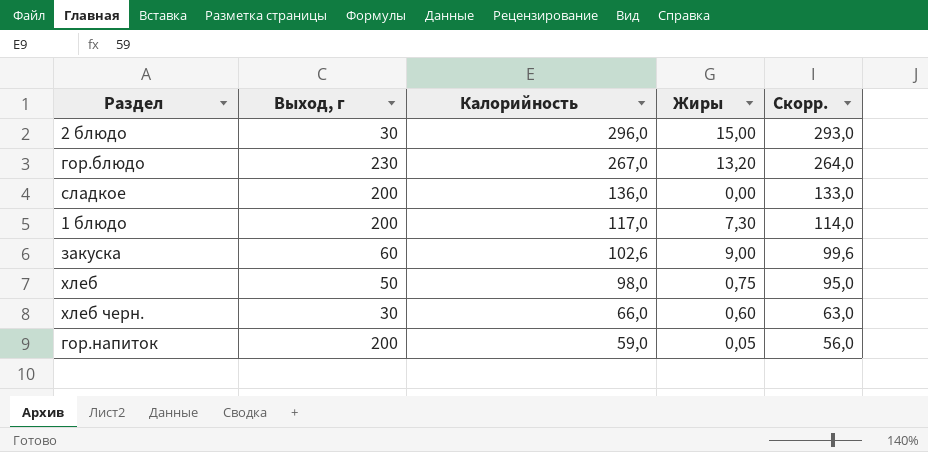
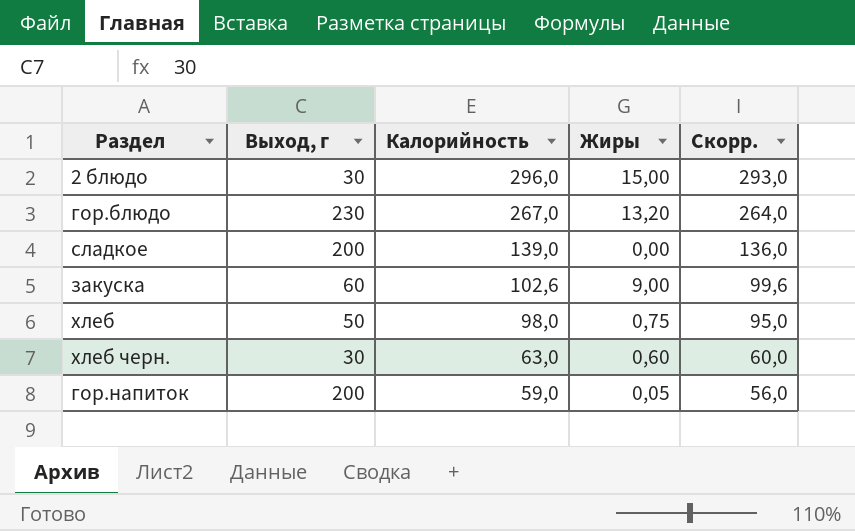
row 1 блюдо: 200 | 117,0 | 7,30 | 114,0 -> none
сладкое | Калорийность: 136,0 -> 139,0
сладкое | Скорр.: 133,0 -> 136,0
хлеб черн. | Калорийность: 66,0 -> 63,0
хлеб черн. | Скорр.: 63,0 -> 60,0

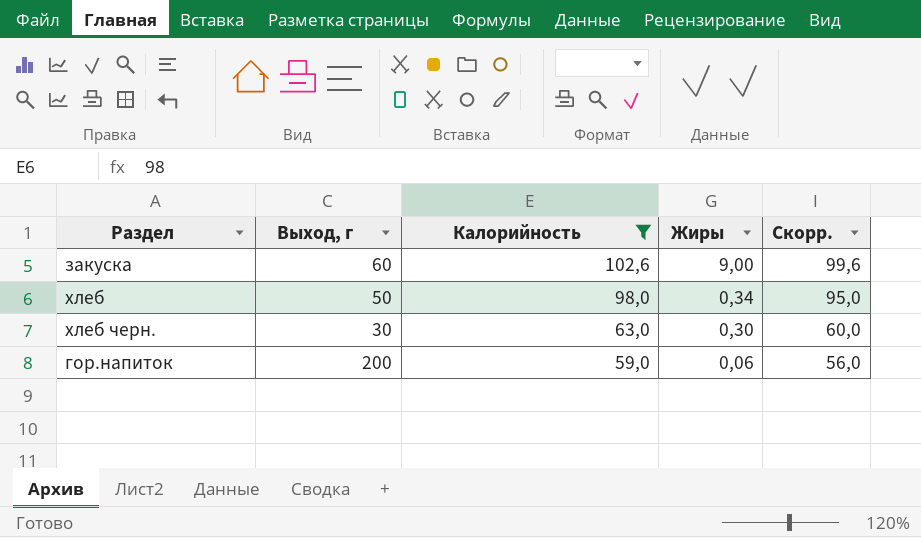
filter: none -> Калорийность <= 102,6
хлеб | Жиры: 0,75 -> 0,34
хлеб черн. | Жиры: 0,60 -> 0,30
гор.напиток | Жиры: 0,05 -> 0,06

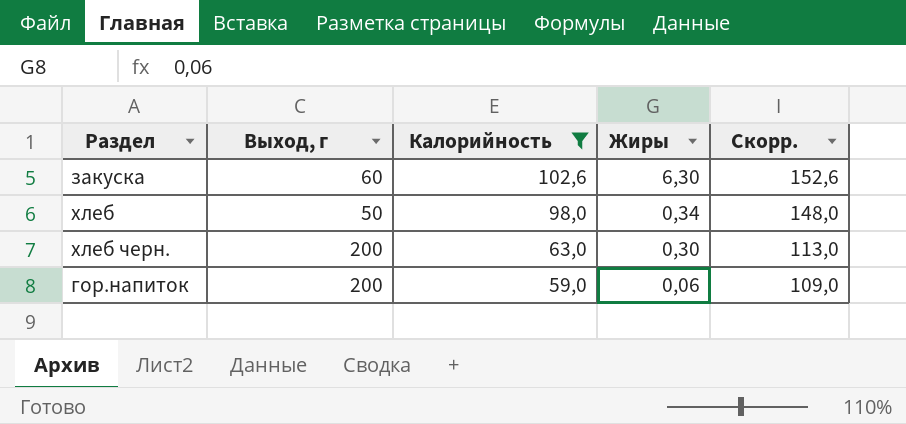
column Скорр. | formula: [Калорийность] - 3 -> [Калорийность] + 50
закуска | Жиры: 9,00 -> 6,30
хлеб черн. | Выход, г: 30 -> 200

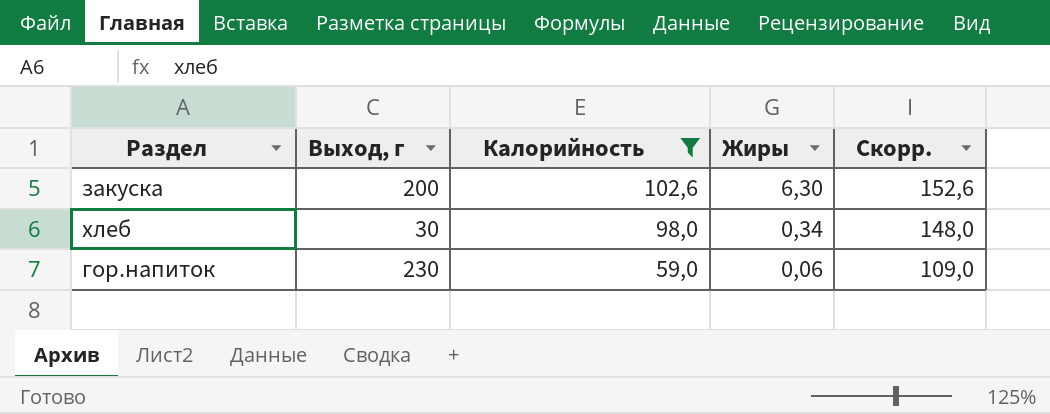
row хлеб черн.: 200 | 63,0 | 0,30 | 113,0 -> none
закуска | Выход, г: 60 -> 200
хлеб | Выход, г: 50 -> 30
гор.напиток | Выход, г: 200 -> 230

